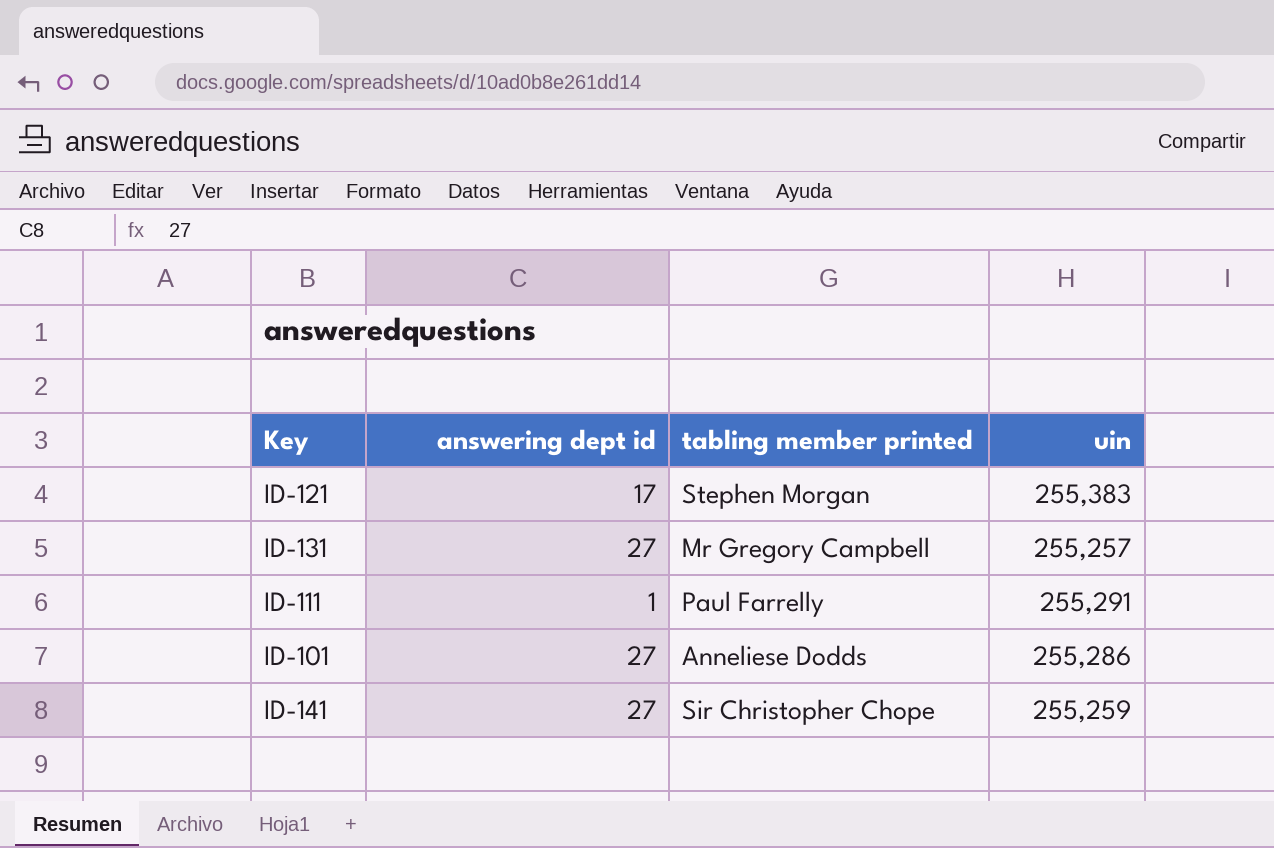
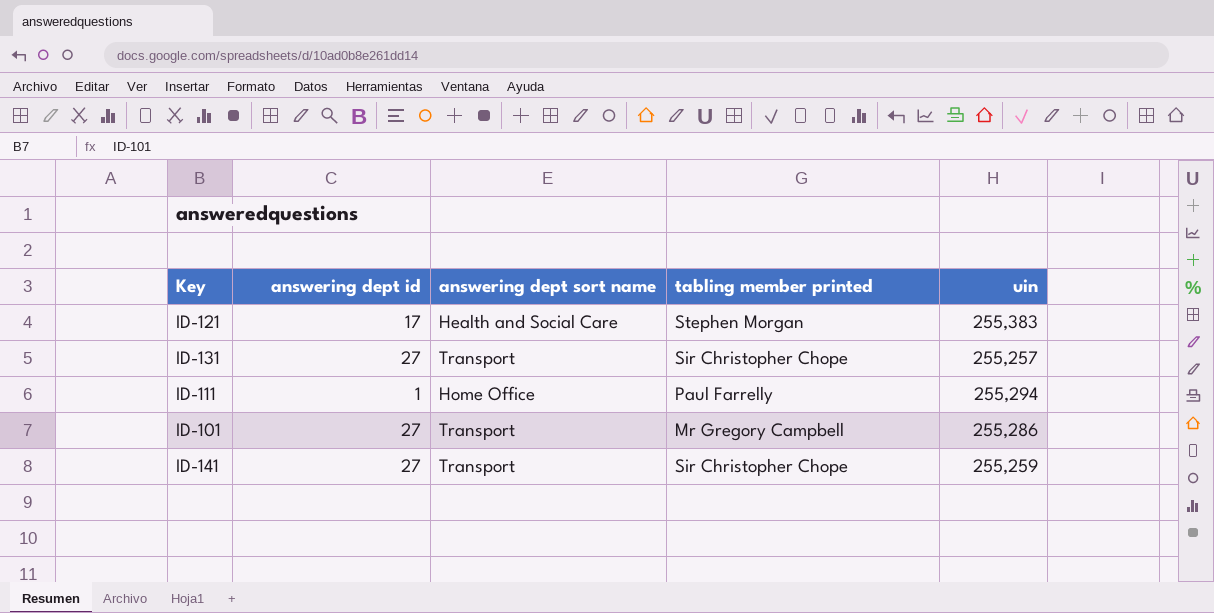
column answering dept sort name | position: none -> 3
ID-131 | tabling member printed: Mr Gregory Campbell -> Sir Christopher Chope
ID-111 | uin: 255,291 -> 255,294
ID-101 | tabling member printed: Anneliese Dodds -> Mr Gregory Campbell

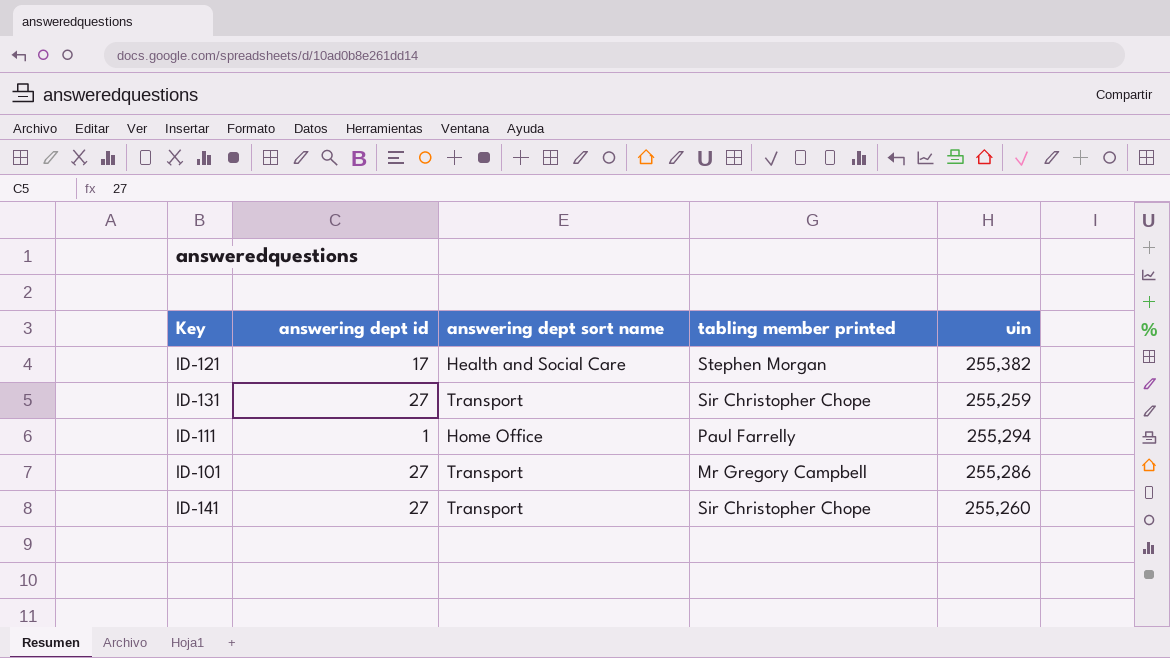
ID-121 | uin: 255,383 -> 255,382
ID-131 | uin: 255,257 -> 255,259
ID-141 | uin: 255,259 -> 255,260

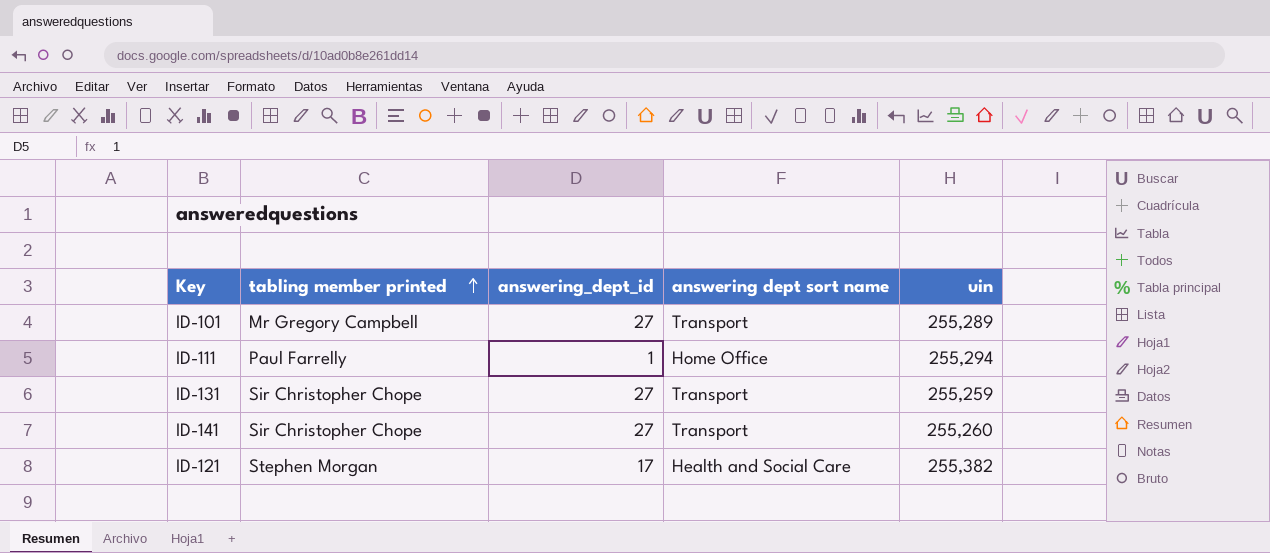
row order: none -> tabling member printed ascending
column tabling member printed | position: 4 -> 2
column name: answering dept id -> answering_dept_id
ID-101 | uin: 255,286 -> 255,289

